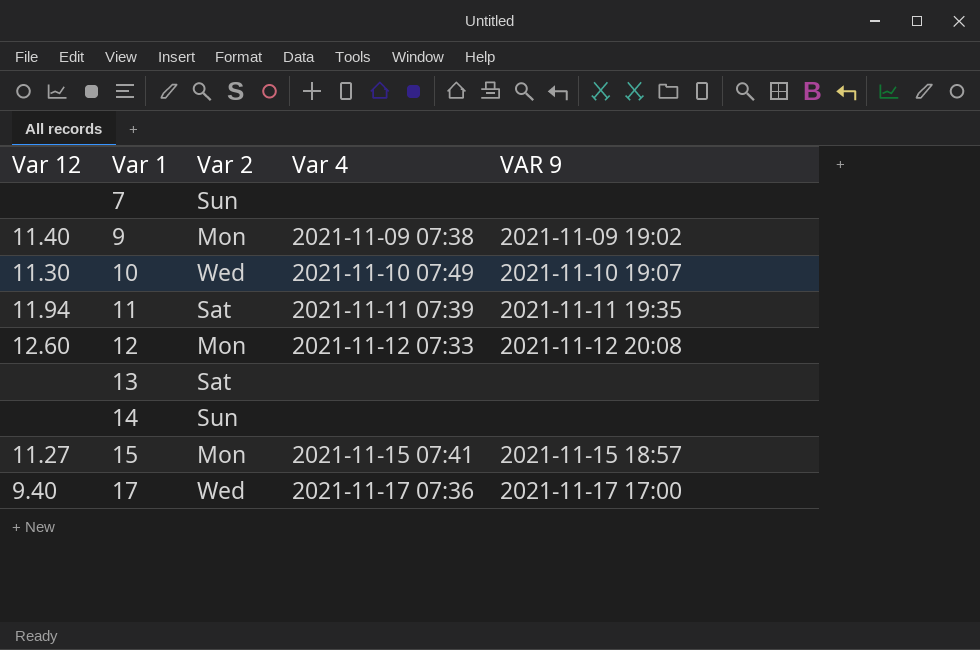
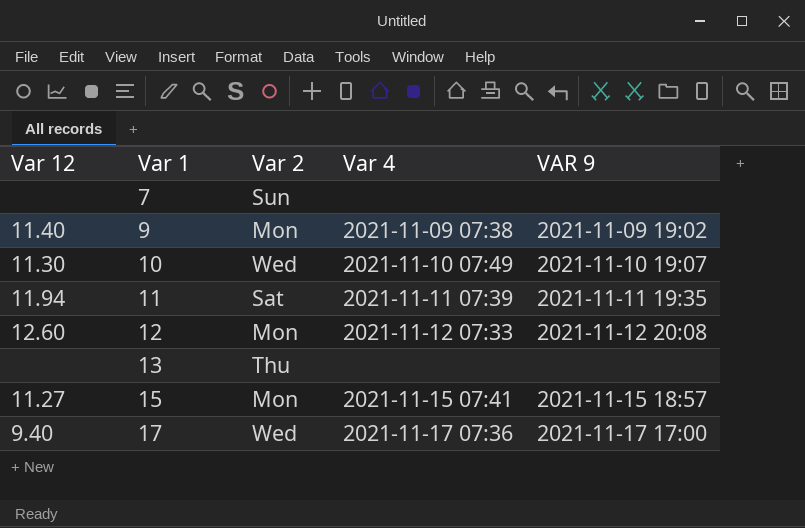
row 14: none | Sun | none | none -> none
13 | Var 2: Sat -> Thu

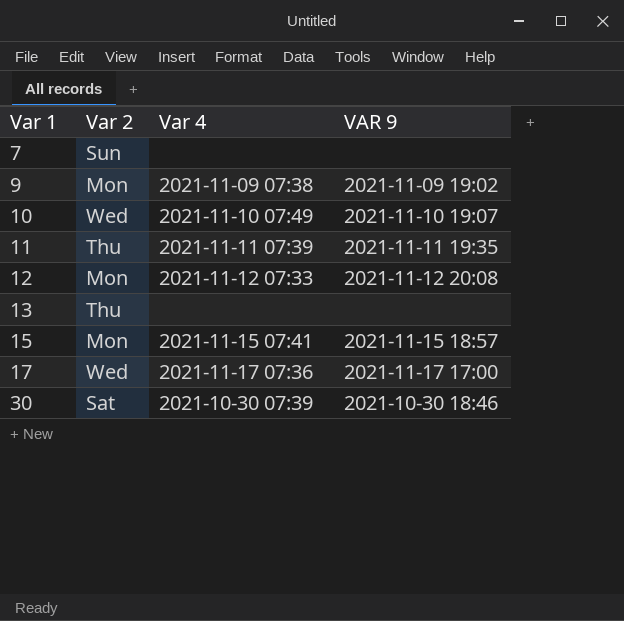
column Var 12 | position: 1 -> none
11 | Var 2: Sat -> Thu
row 30: none -> Sat | 2021-10-30 07:39 | 2021-10-30 18:46

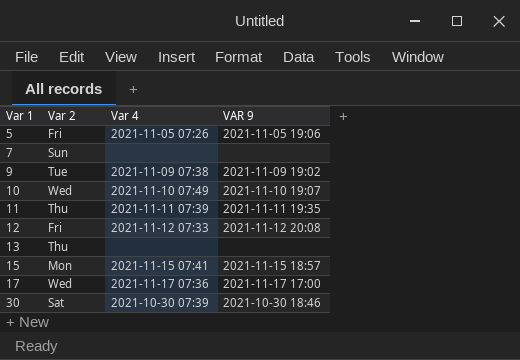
row 5: none -> Fri | 2021-11-05 07:26 | 2021-11-05 19:06
9 | Var 2: Mon -> Tue
12 | Var 2: Mon -> Fri

